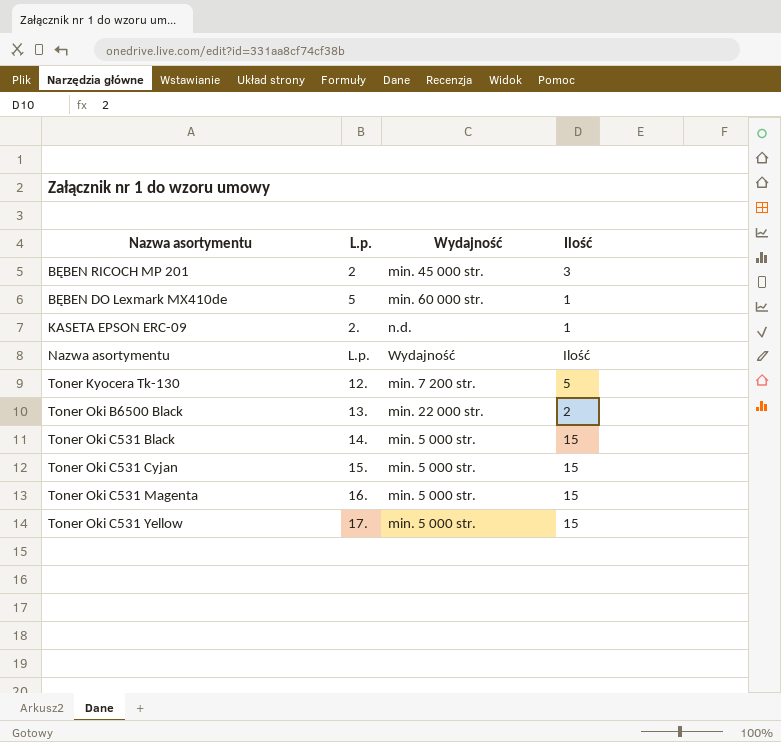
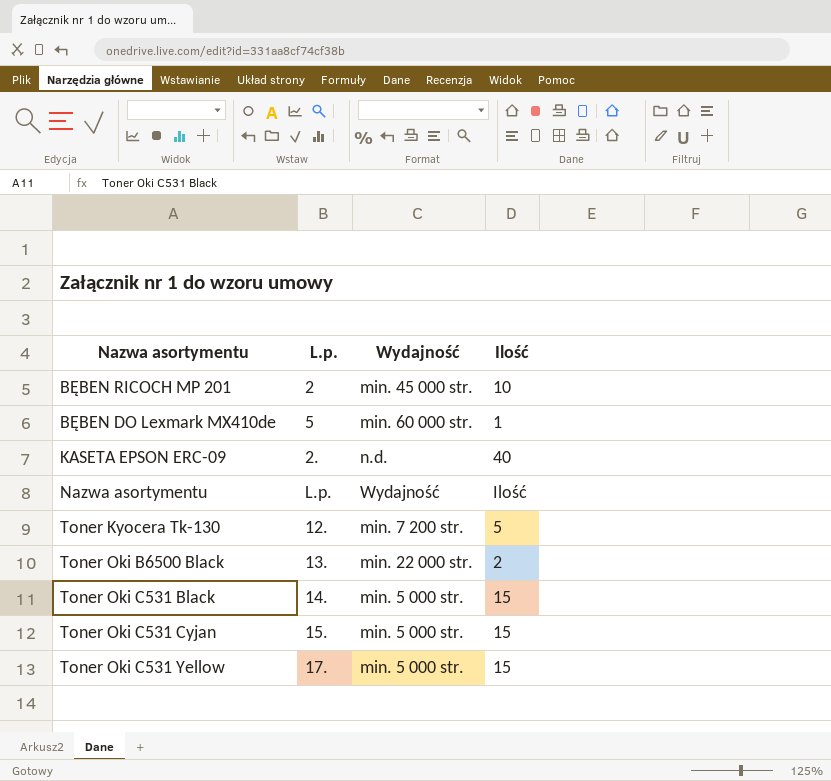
row Toner Oki C531 Magenta: 16. | min. 5 000 str. | 15 -> none
BĘBEN RICOCH MP 201 | Ilość: 3 -> 10
KASETA EPSON ERC-09 | Ilość: 1 -> 40

